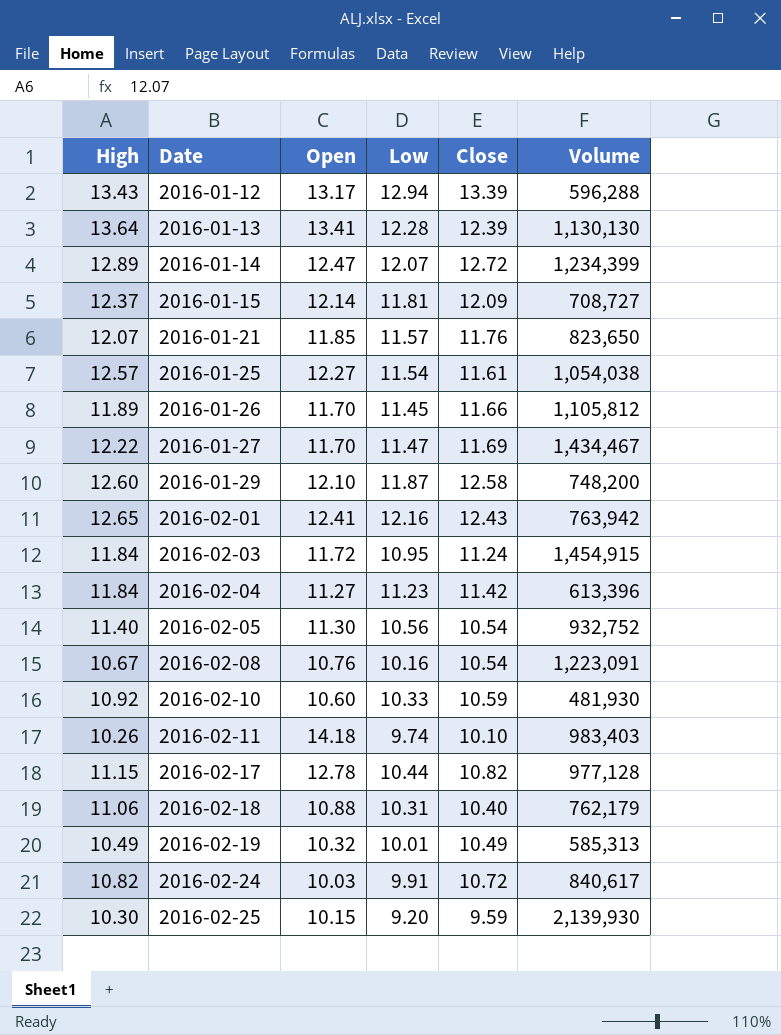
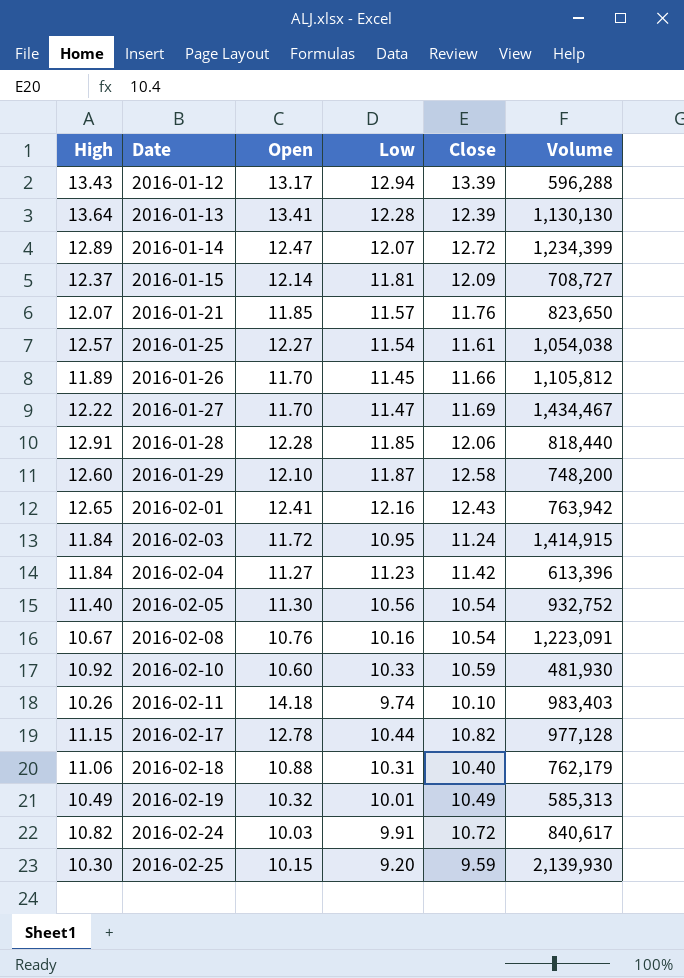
row 2016-01-28: none -> 12.91 | 12.28 | 11.85 | 12.06 | 818,440
2016-02-03 | Volume: 1,454,915 -> 1,414,915

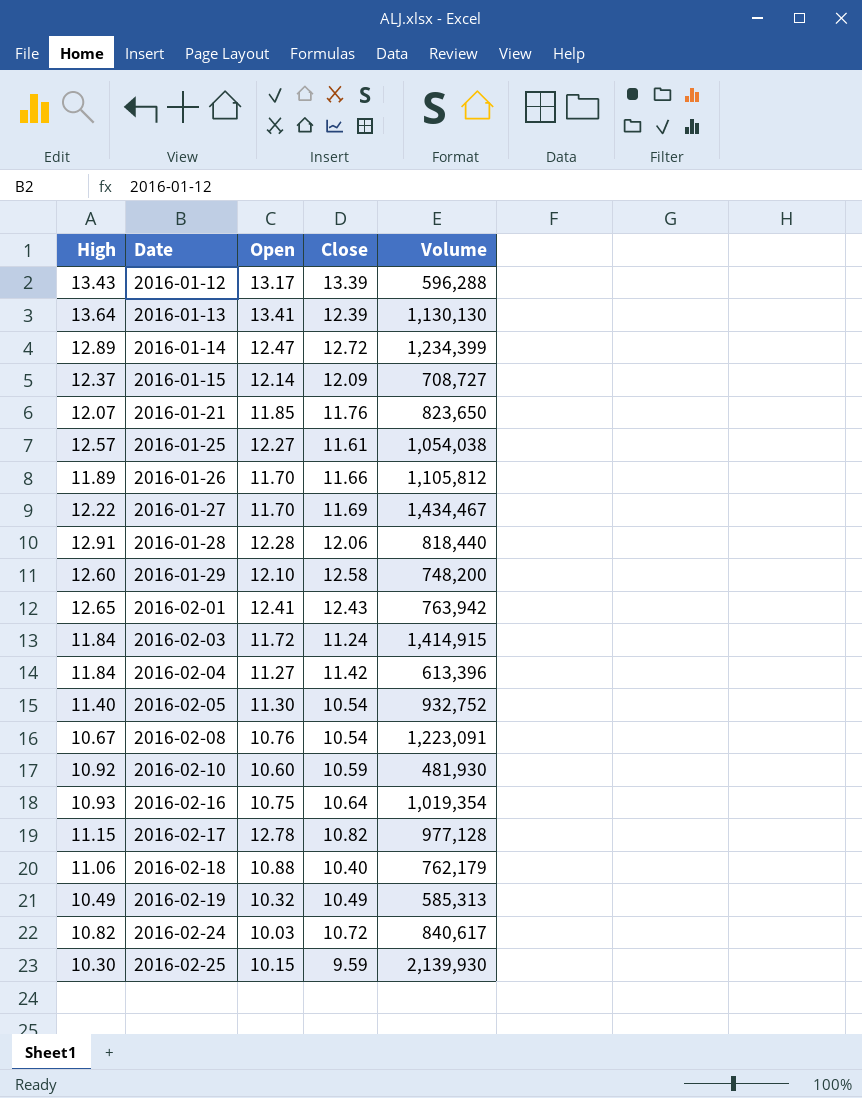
column Low | position: 4 -> none
row 2016-02-11: 10.26 | 14.18 | 9.74 | 10.10 | 983,403 -> none
row 2016-02-16: none -> 10.93 | 10.75 | 10.64 | 1,019,354

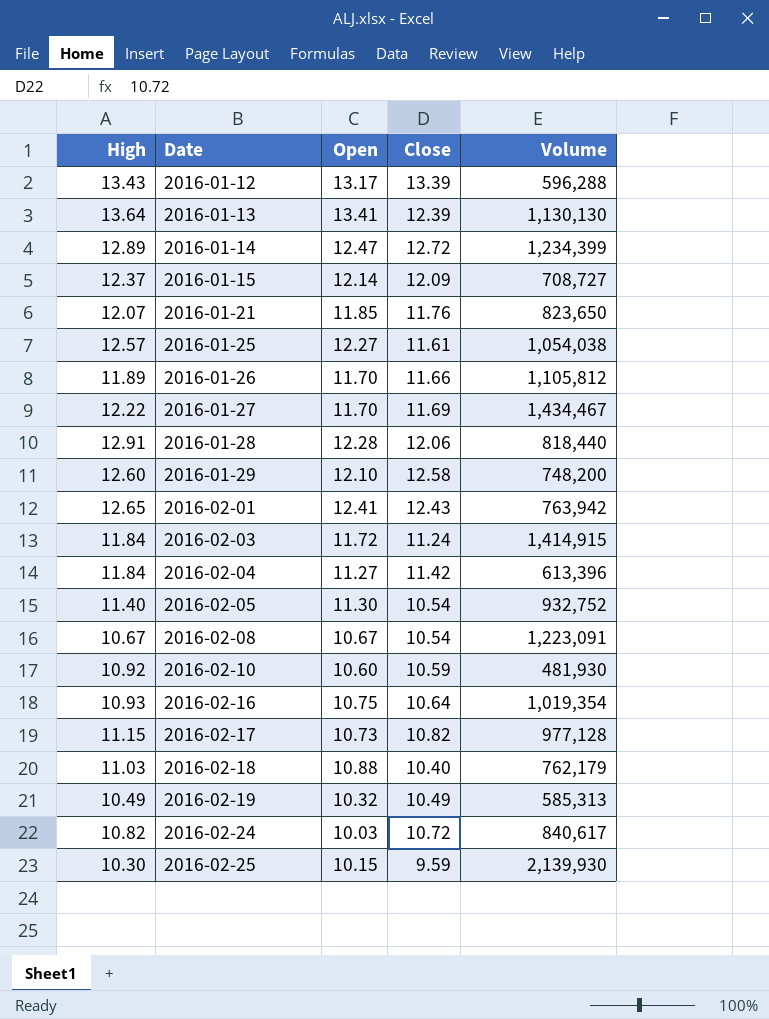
2016-02-08 | Open: 10.76 -> 10.67
2016-02-17 | Open: 12.78 -> 10.73
2016-02-18 | High: 11.06 -> 11.03

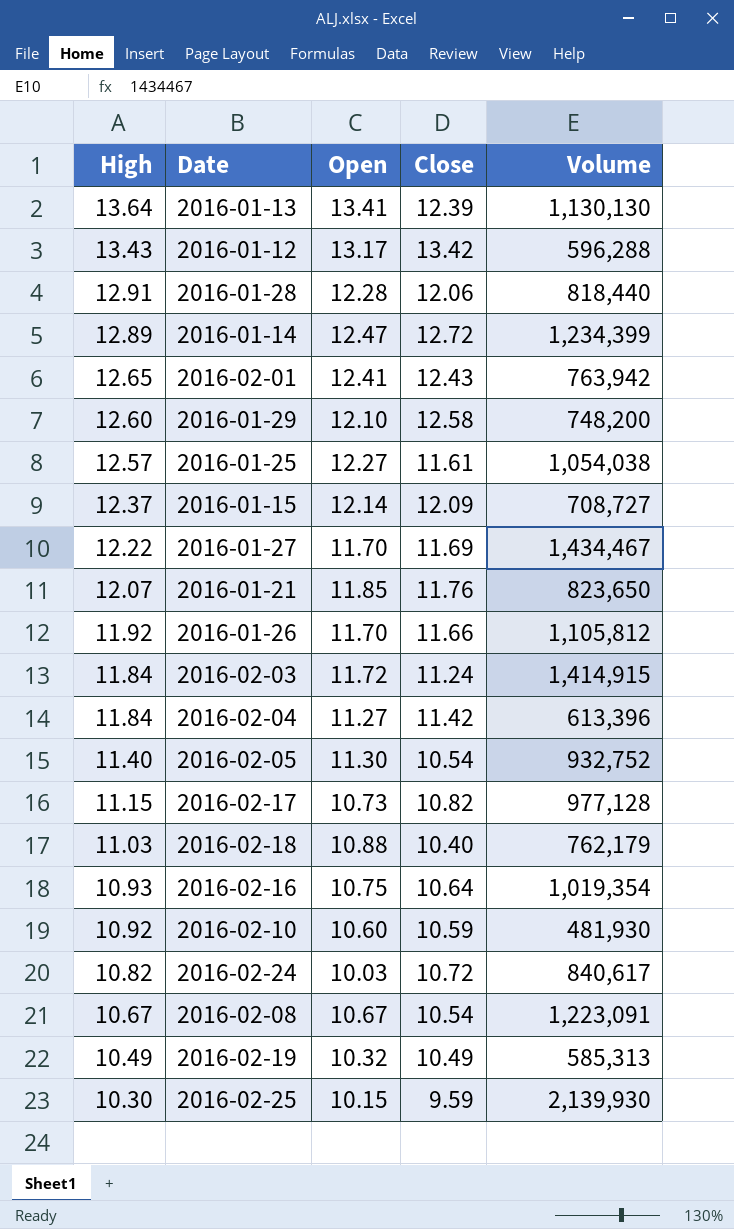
row order: Date ascending -> High descending
2016-01-12 | Close: 13.39 -> 13.42
2016-01-26 | High: 11.89 -> 11.92

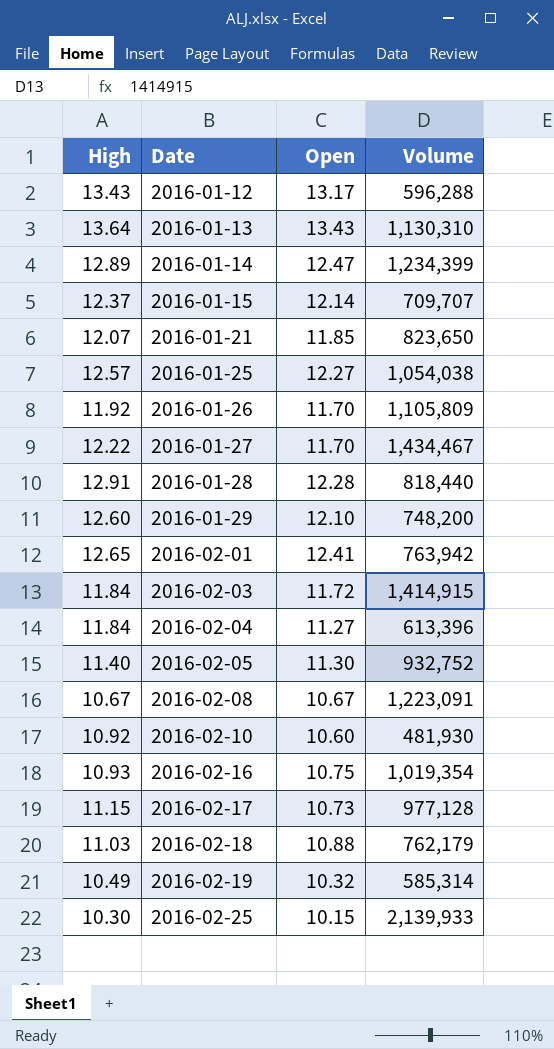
row order: High descending -> Date ascending
column Close | position: 4 -> none
row 2016-02-24: 10.82 | 10.03 | 10.72 | 840,617 -> none
2016-01-13 | Open: 13.41 -> 13.43
2016-01-13 | Volume: 1,130,130 -> 1,130,310
2016-01-15 | Volume: 708,727 -> 709,707
2016-01-26 | Volume: 1,105,812 -> 1,105,809
2016-02-19 | Volume: 585,313 -> 585,314
2016-02-25 | Volume: 2,139,930 -> 2,139,933

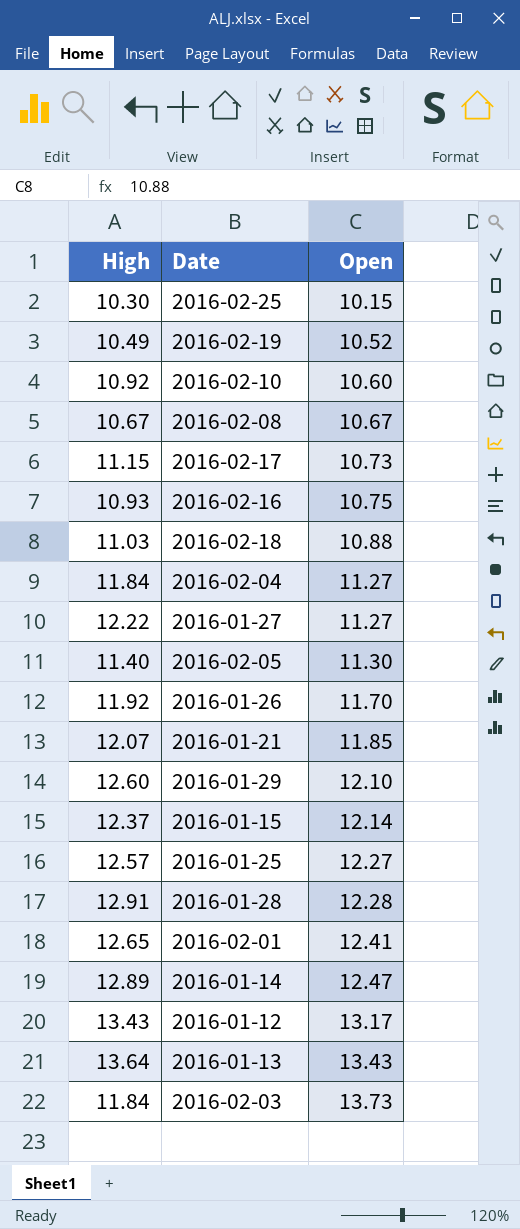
row order: Date ascending -> Open ascending
column Volume | position: 4 -> none
2016-02-19 | Open: 10.32 -> 10.52
2016-01-27 | Open: 11.70 -> 11.27
2016-02-03 | Open: 11.72 -> 13.73

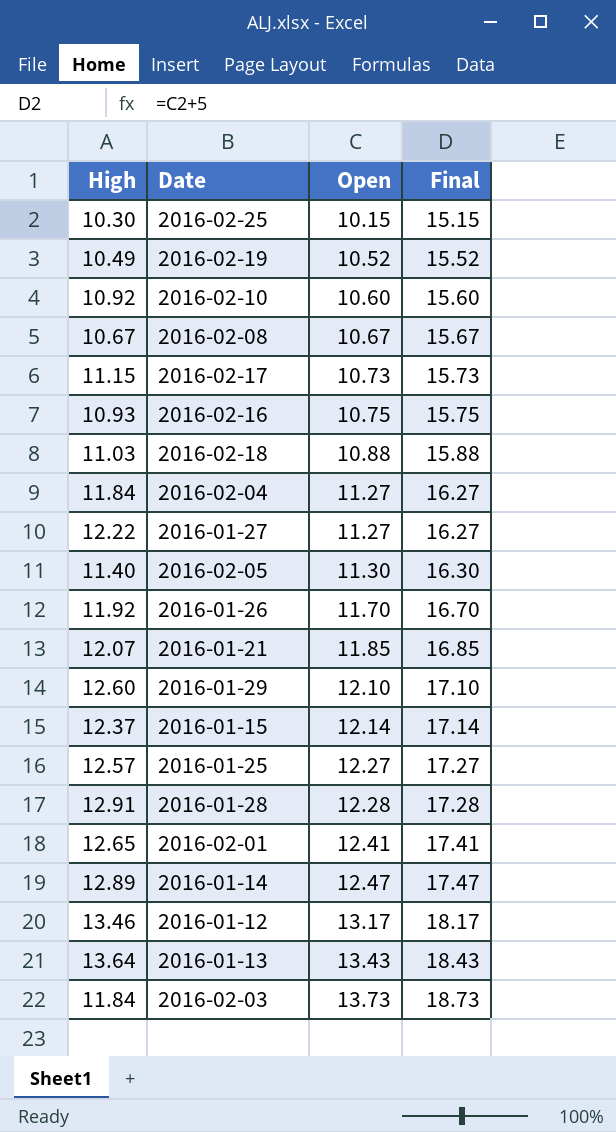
column Final | formula: none -> [Open] + 5
2016-01-12 | High: 13.43 -> 13.46

